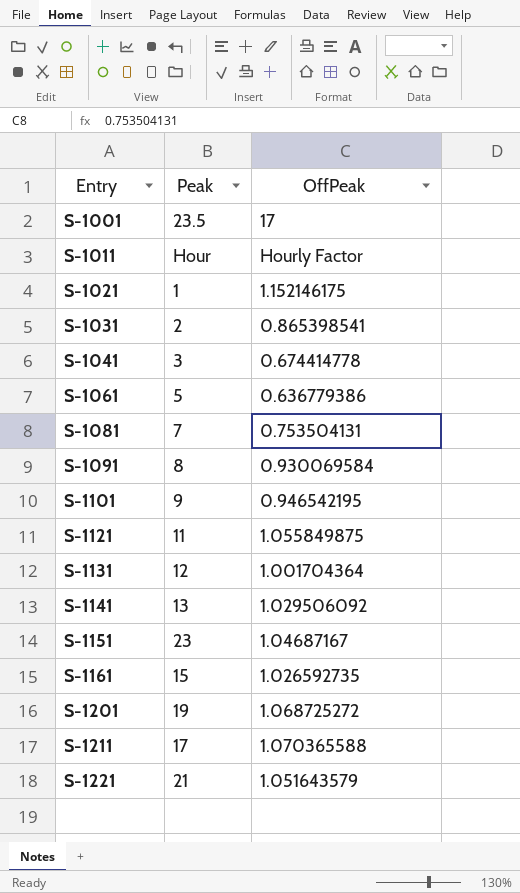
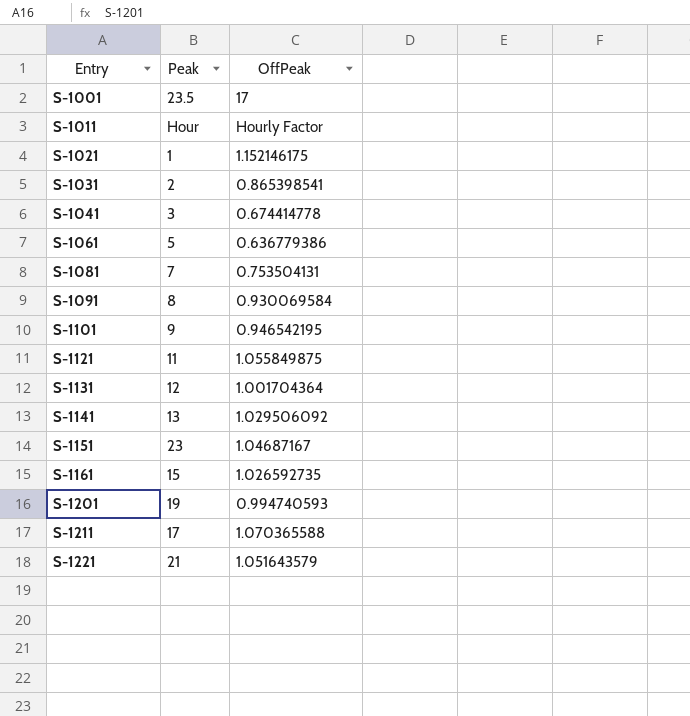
S-1201 | OffPeak: 1.068725272 -> 0.994740593

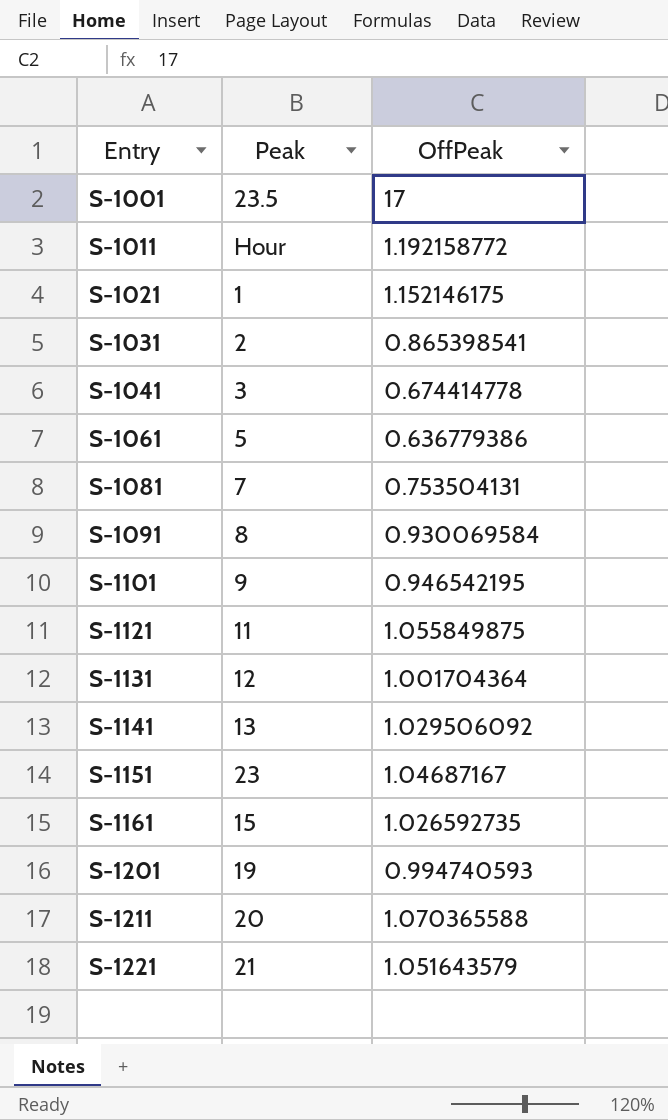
S-1011 | OffPeak: Hourly Factor -> 1.192158772
S-1211 | Peak: 17 -> 20

